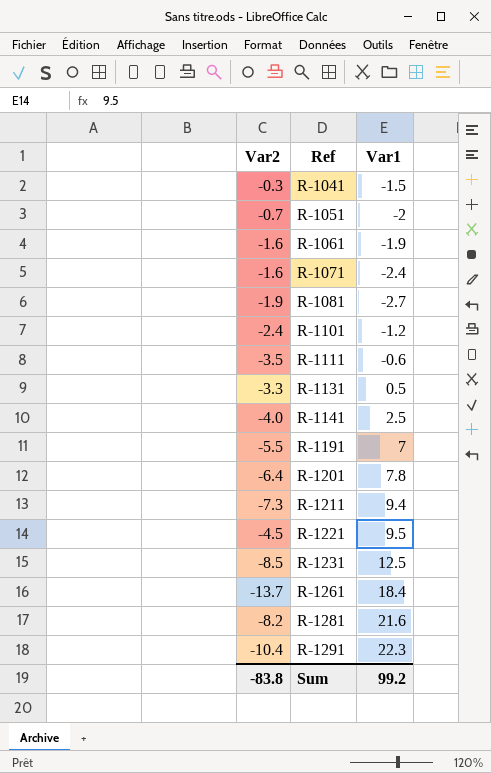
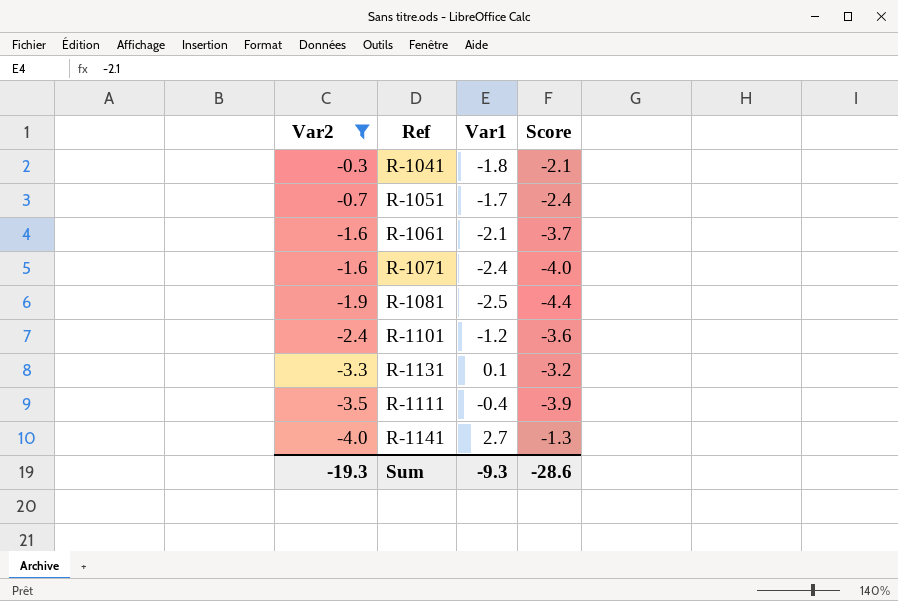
filter: none -> Var2 >= -4.0
row order: Ref ascending -> Var2 descending
column Score | formula: none -> [Var2] + [Var1]
R-1041 | Var1: -1.5 -> -1.8
R-1051 | Var1: -2 -> -1.7
R-1061 | Var1: -1.9 -> -2.1
R-1081 | Var1: -2.7 -> -2.5
R-1131 | Var1: 0.5 -> 0.1
R-1111 | Var1: -0.6 -> -0.4
R-1141 | Var1: 2.5 -> 2.7
Sum | Var2: -83.8 -> -19.3
Sum | Var1: 99.2 -> -9.3

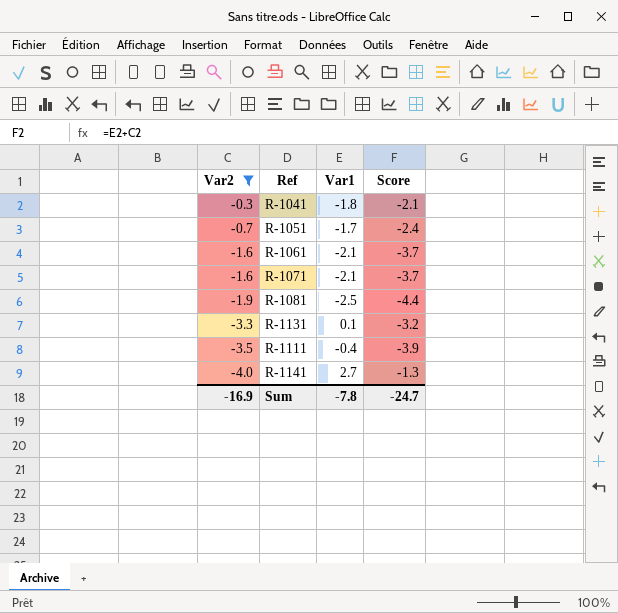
row R-1101: -2.4 | -1.2 | -3.6 -> none
R-1071 | Var1: -2.4 -> -2.1
R-1071 | Score: -4.0 -> -3.7
Sum | Var2: -19.3 -> -16.9
Sum | Var1: -9.3 -> -7.8
Sum | Score: -28.6 -> -24.7

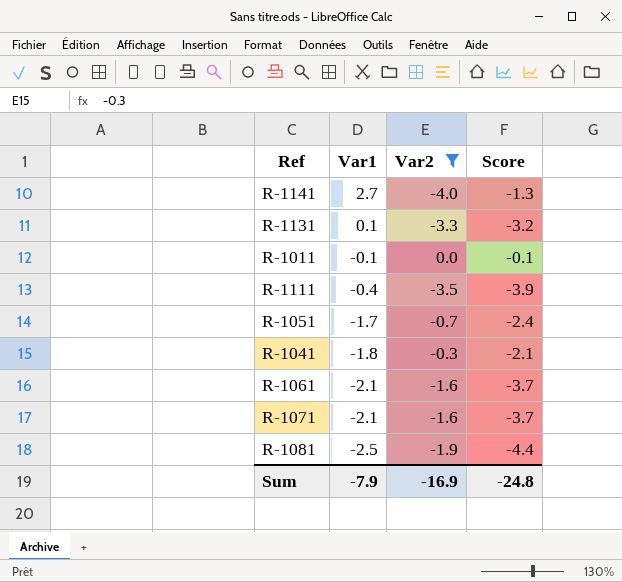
row order: Var2 descending -> Var1 descending
column Var2 | position: 1 -> 3
row R-1011: none -> -0.1 | 0.0 | -0.1
Sum | Var1: -7.8 -> -7.9
Sum | Score: -24.7 -> -24.8

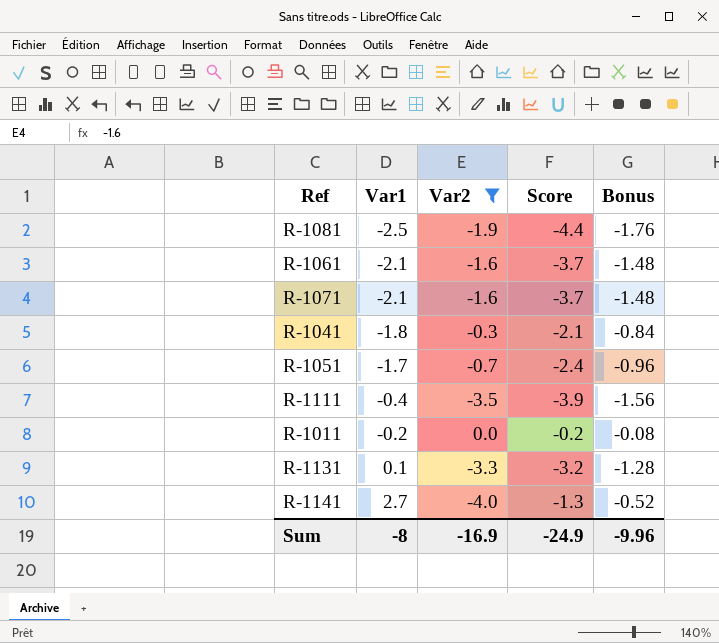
row order: Var1 descending -> Var1 ascending
column Bonus | formula: none -> [Score] * 0.4
R-1011 | Var1: -0.1 -> -0.2
R-1011 | Score: -0.1 -> -0.2
Sum | Var1: -7.9 -> -8
Sum | Score: -24.8 -> -24.9

